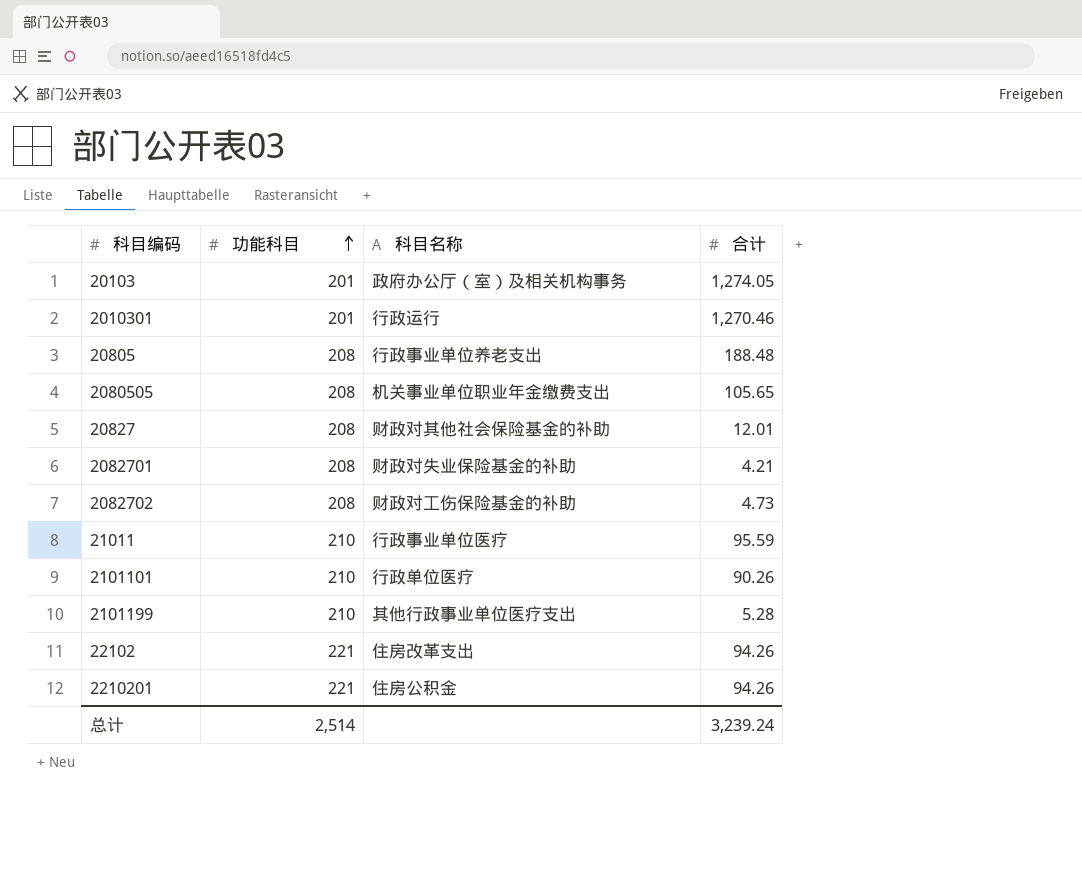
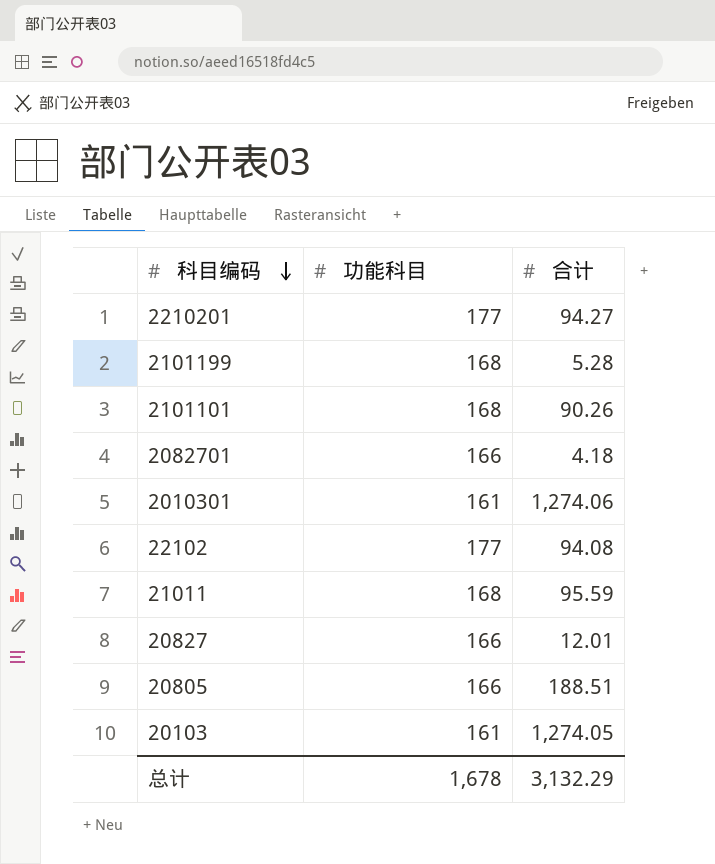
row order: 功能科目 ascending -> 科目编码 descending
column 科目名称 | position: 3 -> none
row 2080505: 208 | 机关事业单位职业年金缴费支出 | 105.65 -> none
row 2082702: 208 | 财政对工伤保险基金的补助 | 4.73 -> none
2210201 | 功能科目: 221 -> 177
2210201 | 合计: 94.26 -> 94.27
2101199 | 功能科目: 210 -> 168
2101101 | 功能科目: 210 -> 168
2082701 | 功能科目: 208 -> 166
2082701 | 合计: 4.21 -> 4.18
2010301 | 功能科目: 201 -> 161
2010301 | 合计: 1,270.46 -> 1,274.06
22102 | 功能科目: 221 -> 177
22102 | 合计: 94.26 -> 94.08
21011 | 功能科目: 210 -> 168
20827 | 功能科目: 208 -> 166
20805 | 功能科目: 208 -> 166
20805 | 合计: 188.48 -> 188.51
20103 | 功能科目: 201 -> 161
总计 | 功能科目: 2,514 -> 1,678
总计 | 合计: 3,239.24 -> 3,132.29

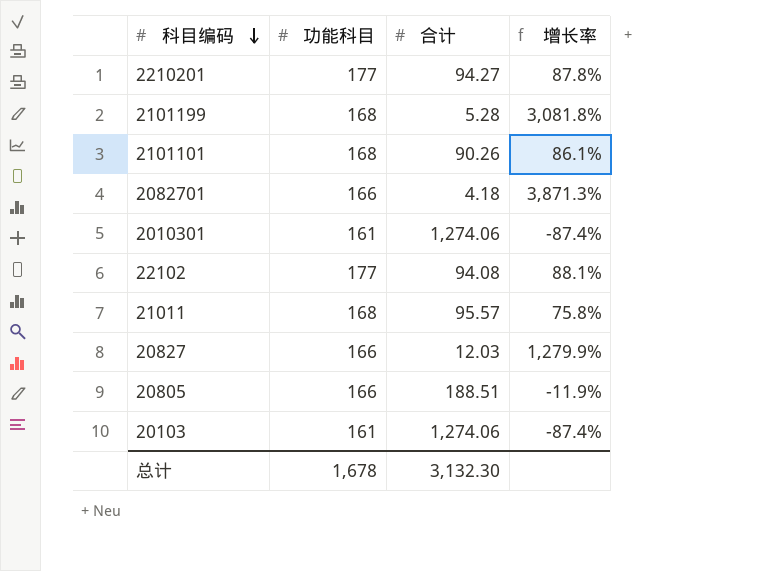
column 增长率 | formula: none -> ([功能科目] - [合计]) / [合计]
21011 | 合计: 95.59 -> 95.57
20827 | 合计: 12.01 -> 12.03
20103 | 合计: 1,274.05 -> 1,274.06
总计 | 合计: 3,132.29 -> 3,132.30

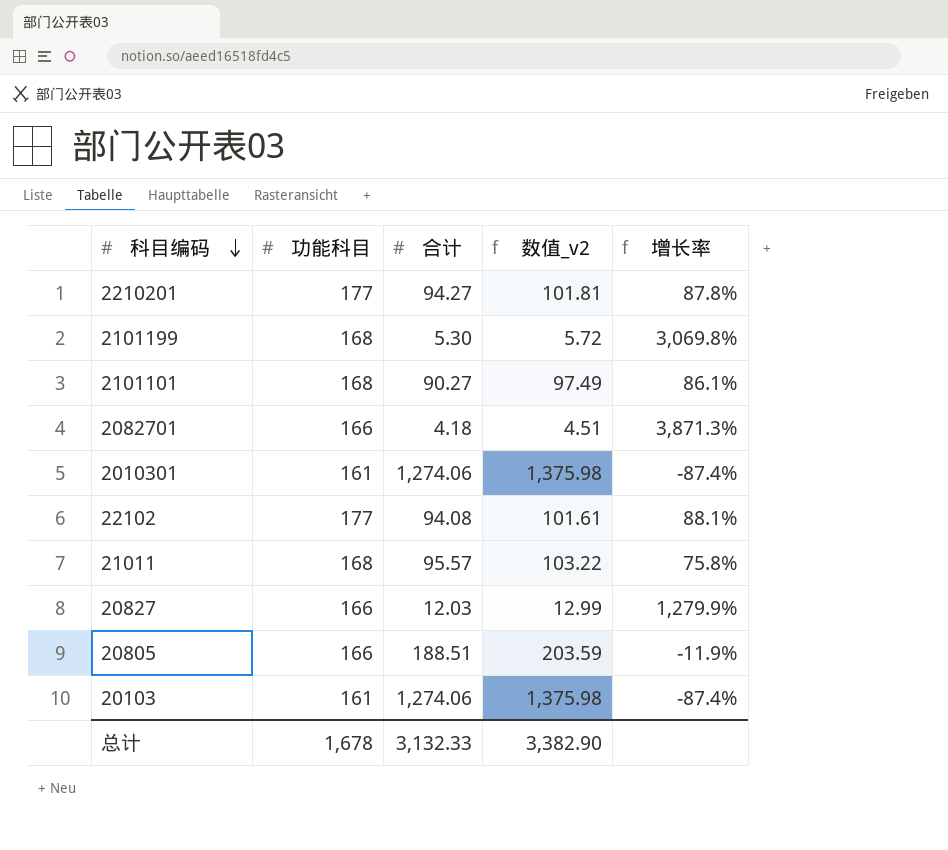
column 数值_v2 | formula: none -> [合计] * 1.08
2101199 | 合计: 5.28 -> 5.30
2101199 | 增长率: 3,081.8% -> 3,069.8%
2101101 | 合计: 90.26 -> 90.27
总计 | 合计: 3,132.30 -> 3,132.33

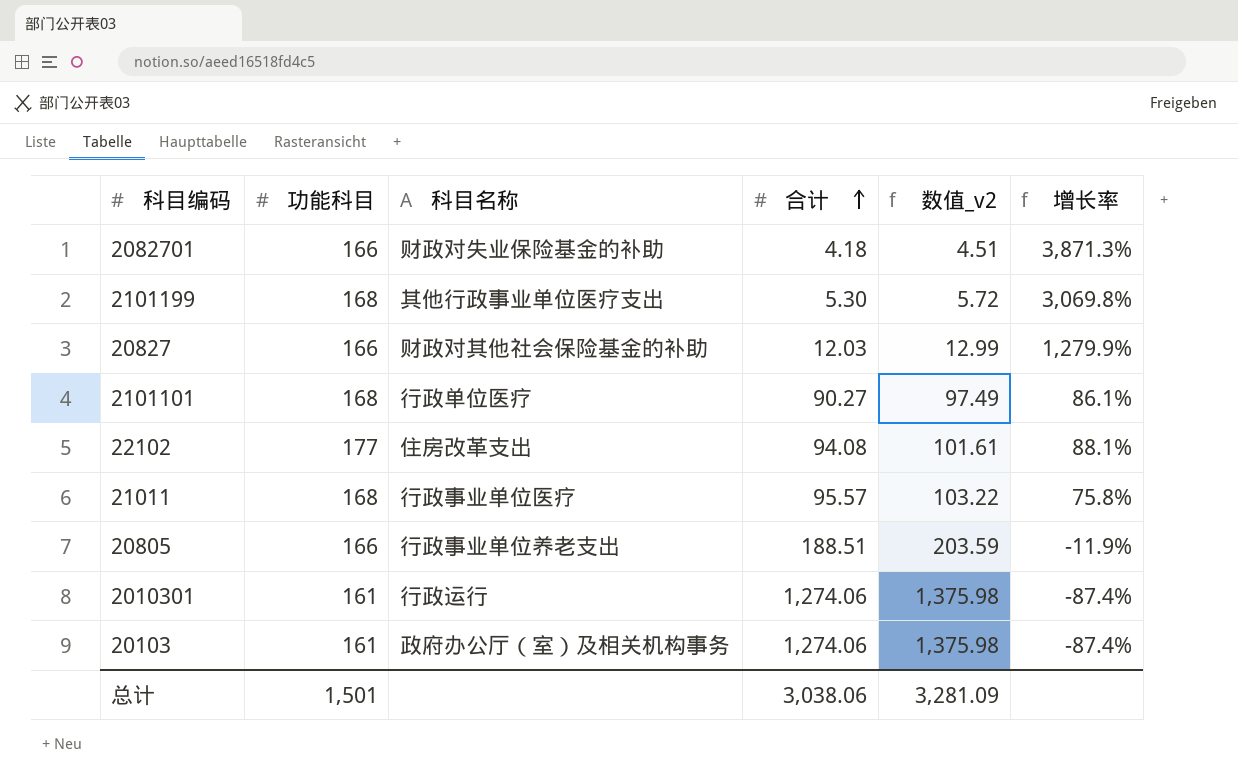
row order: 科目编码 descending -> 合计 ascending
column 科目名称 | position: none -> 3
row 2210201: 177 | 94.27 | 101.81 | 87.8% -> none
总计 | 功能科目: 1,678 -> 1,501
总计 | 合计: 3,132.33 -> 3,038.06
总计 | 数值_v2: 3,382.90 -> 3,281.09

